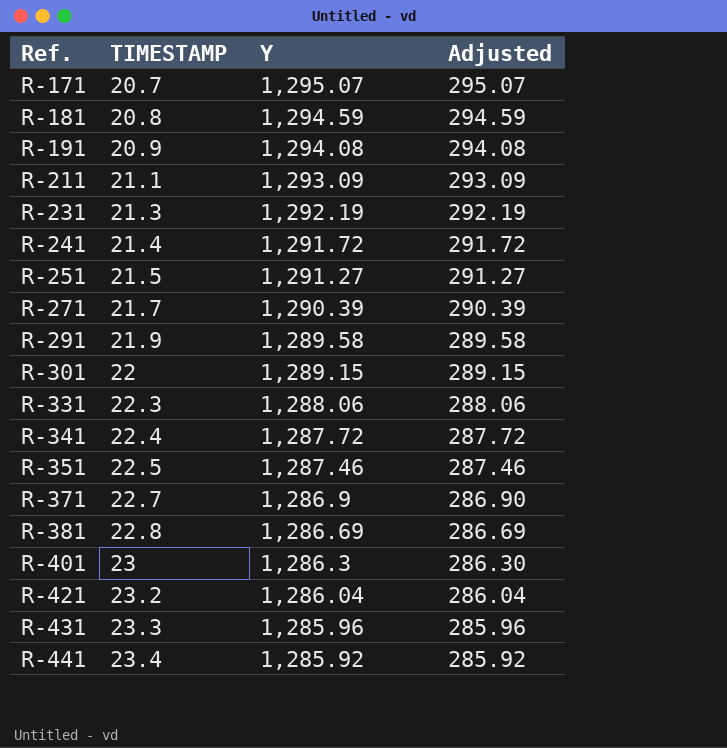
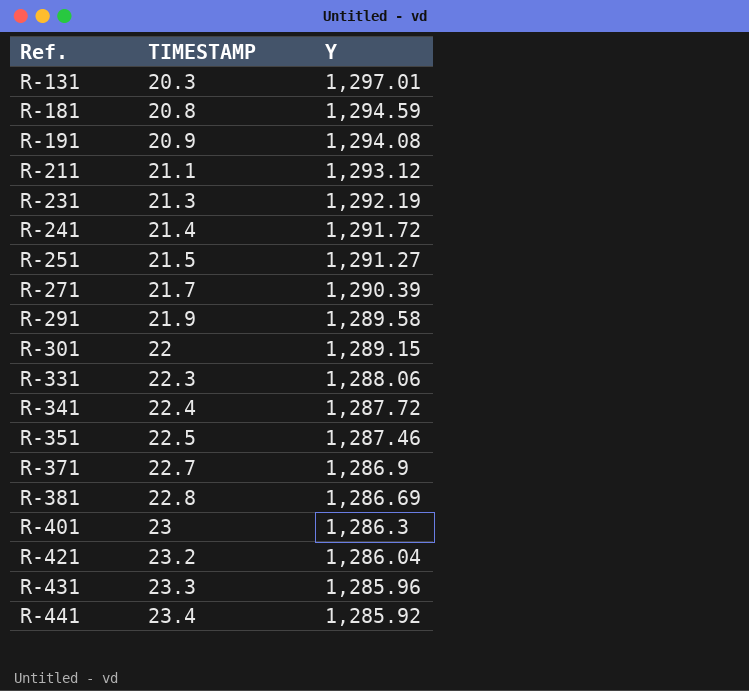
column Adjusted | formula: [Y] - 1000 -> none
row R-171: 20.7 | 1,295.07 | 295.07 -> none
row R-131: none -> 20.3 | 1,297.01
R-211 | Y: 1,293.09 -> 1,293.12

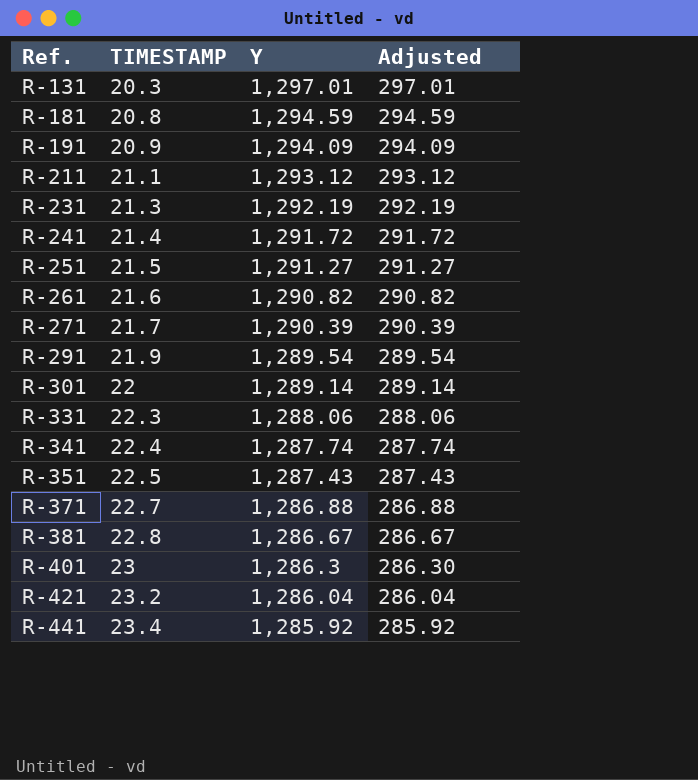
column Adjusted | formula: none -> [Y] - 1000
row R-431: 23.3 | 1,285.96 -> none
R-191 | Y: 1,294.08 -> 1,294.09
row R-261: none -> 21.6 | 1,290.82 | 290.82
R-291 | Y: 1,289.58 -> 1,289.54
R-301 | Y: 1,289.15 -> 1,289.14
R-341 | Y: 1,287.72 -> 1,287.74
R-351 | Y: 1,287.46 -> 1,287.43
R-371 | Y: 1,286.9 -> 1,286.88
R-381 | Y: 1,286.69 -> 1,286.67

